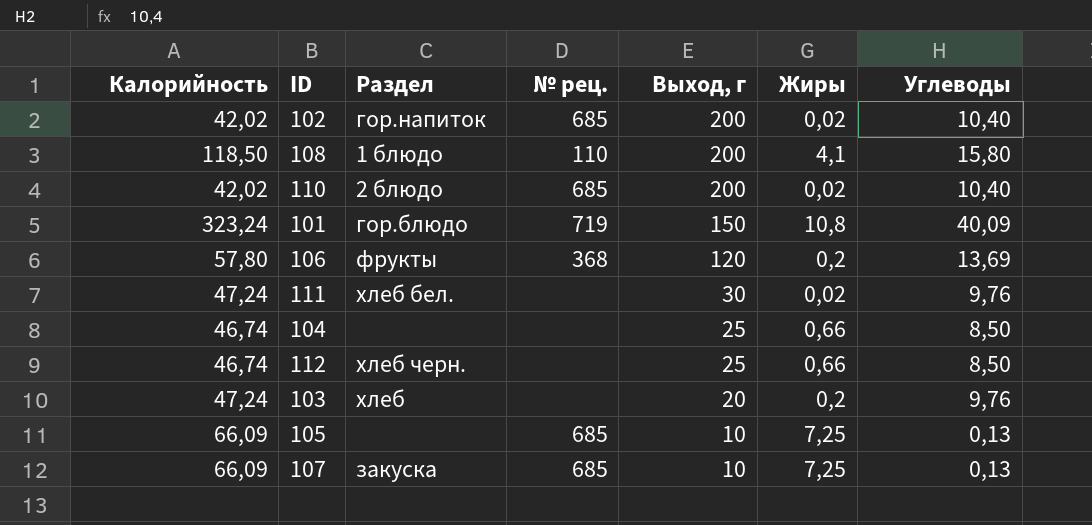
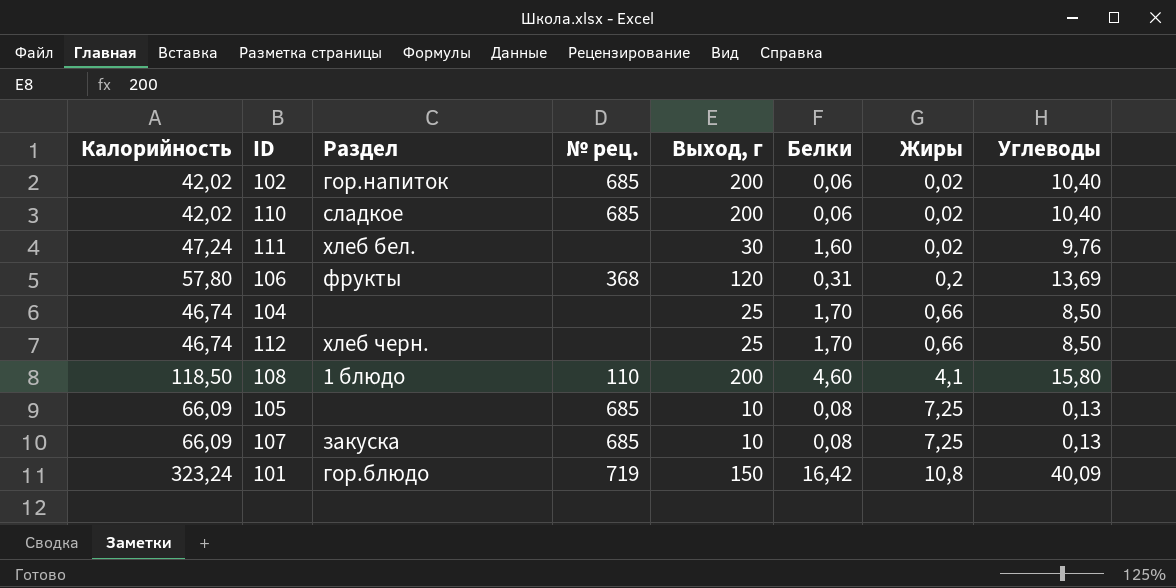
row order: Выход, г descending -> Жиры ascending
column Белки | position: none -> 6
row 103: 47,24 | хлеб | none | 20 | 0,2 | 9,76 -> none
110 | Раздел: 2 блюдо -> сладкое

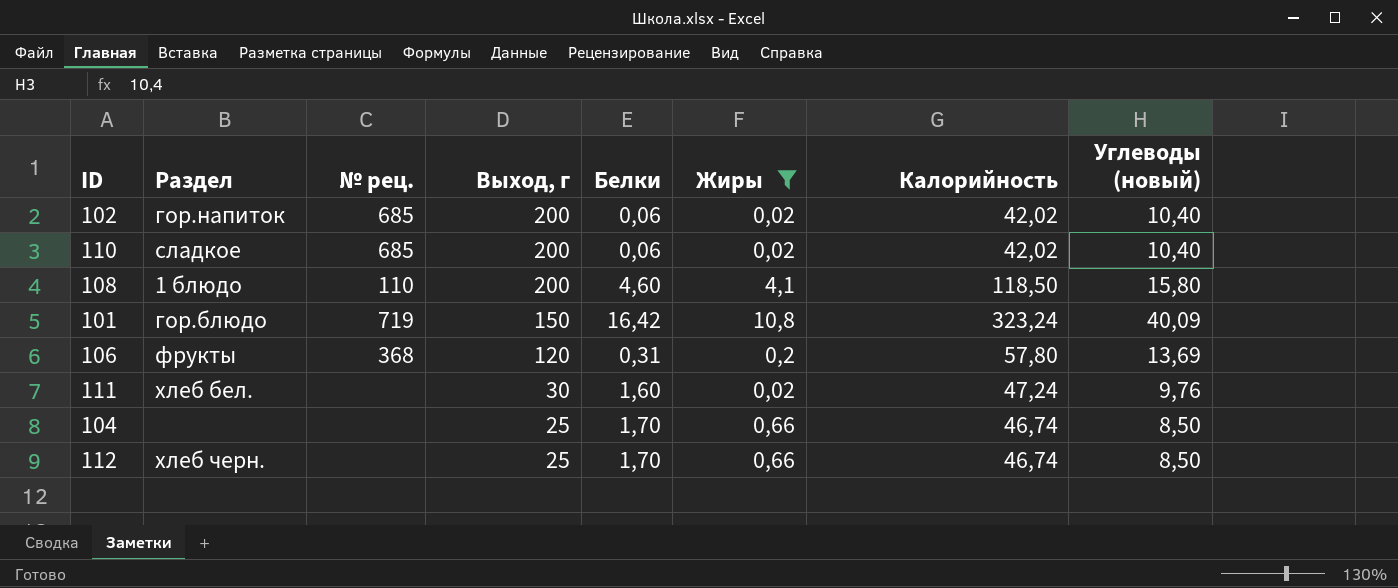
filter: none -> Жиры != 7,25
row order: Жиры ascending -> Выход, г descending
column Калорийность | position: 1 -> 7
column name: Углеводы -> Углеводы (новый)

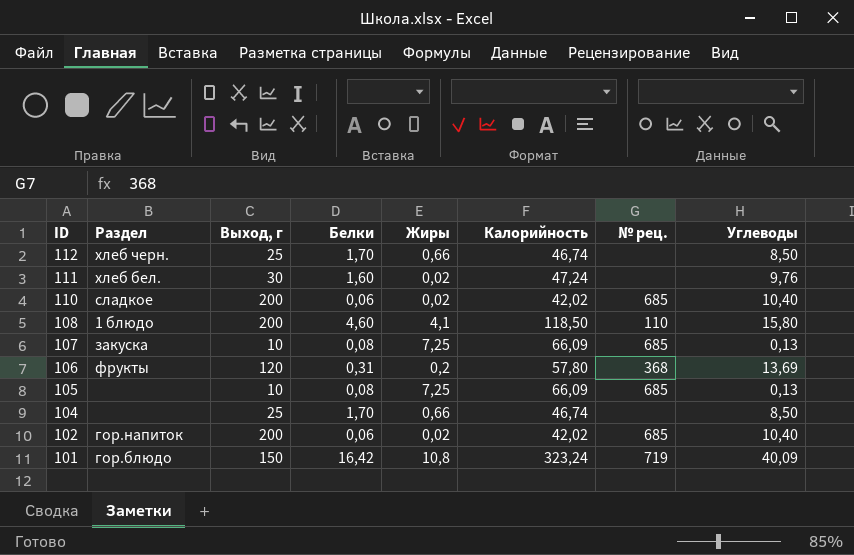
filter: Жиры != 7,25 -> none
row order: Выход, г descending -> ID descending
column № рец. | position: 3 -> 7
column name: Углеводы (новый) -> Углеводы

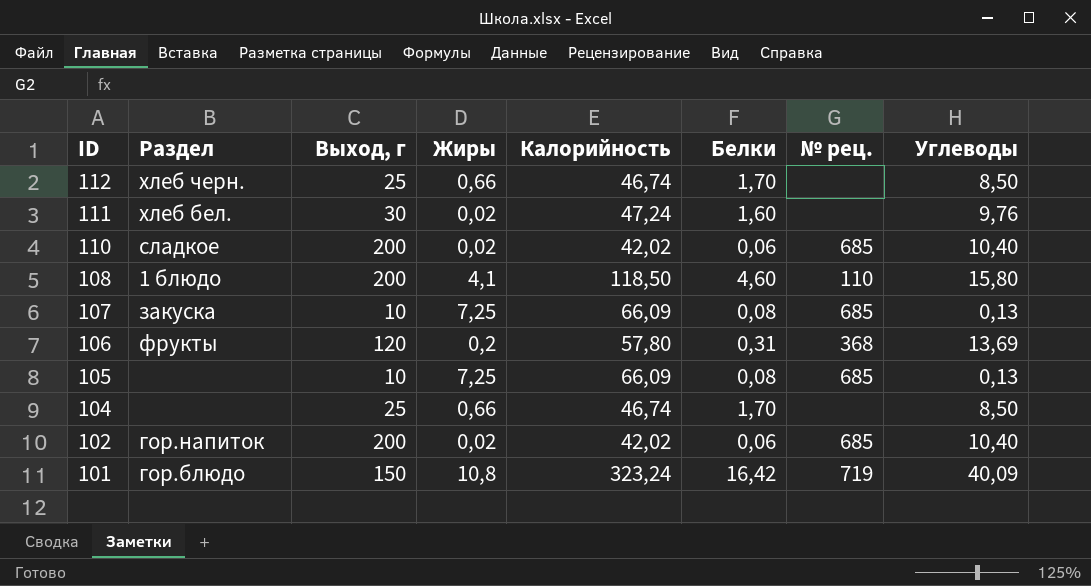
column Белки | position: 4 -> 6

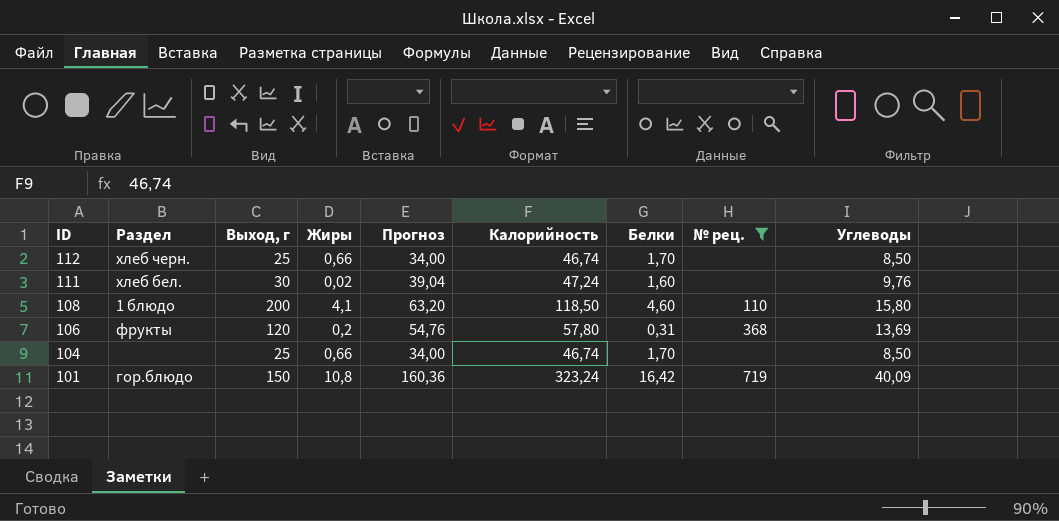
filter: none -> № рец. != 685
column Прогноз | formula: none -> [Углеводы] * 4

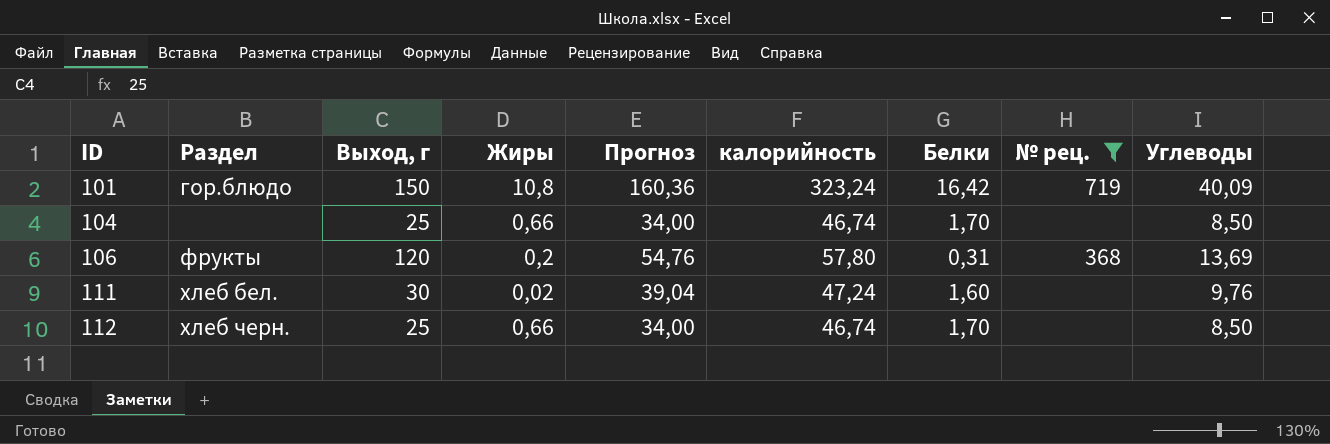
row order: ID descending -> ID ascending
column name: Калорийность -> калорийность
row 108: 1 блюдо | 200 | 4,1 | 63,20 | 118,50 | 4,60 | 110 | 15,80 -> none

